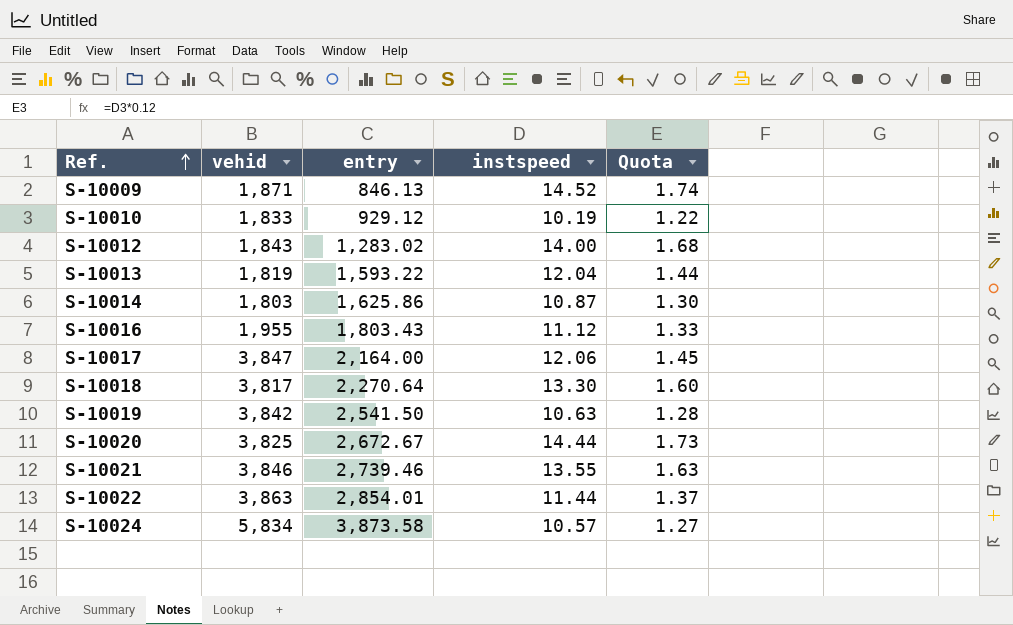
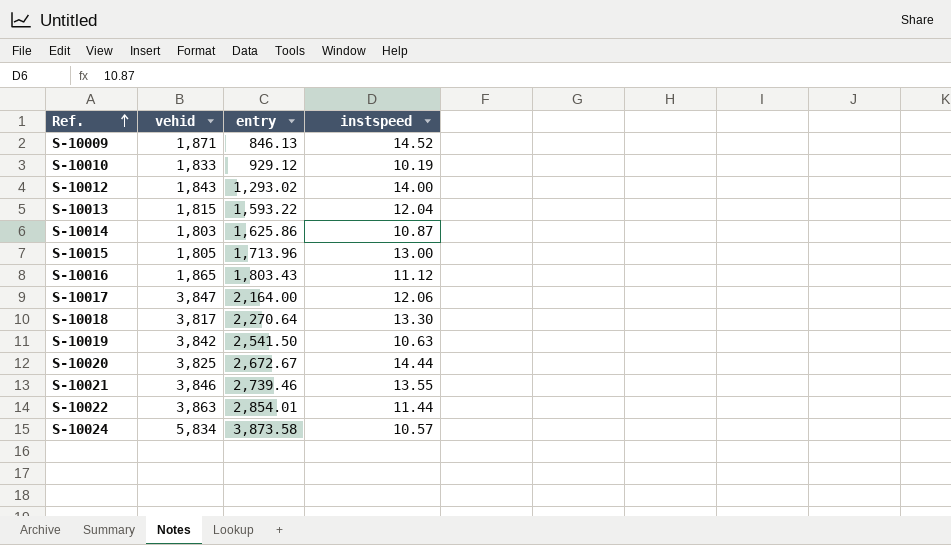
column Quota | formula: [instspeed] * 0.12 -> none
S-10012 | entry: 1,283.02 -> 1,293.02
S-10013 | vehid: 1,819 -> 1,815
row S-10015: none -> 1,805 | 1,713.96 | 13.00
S-10016 | vehid: 1,955 -> 1,865

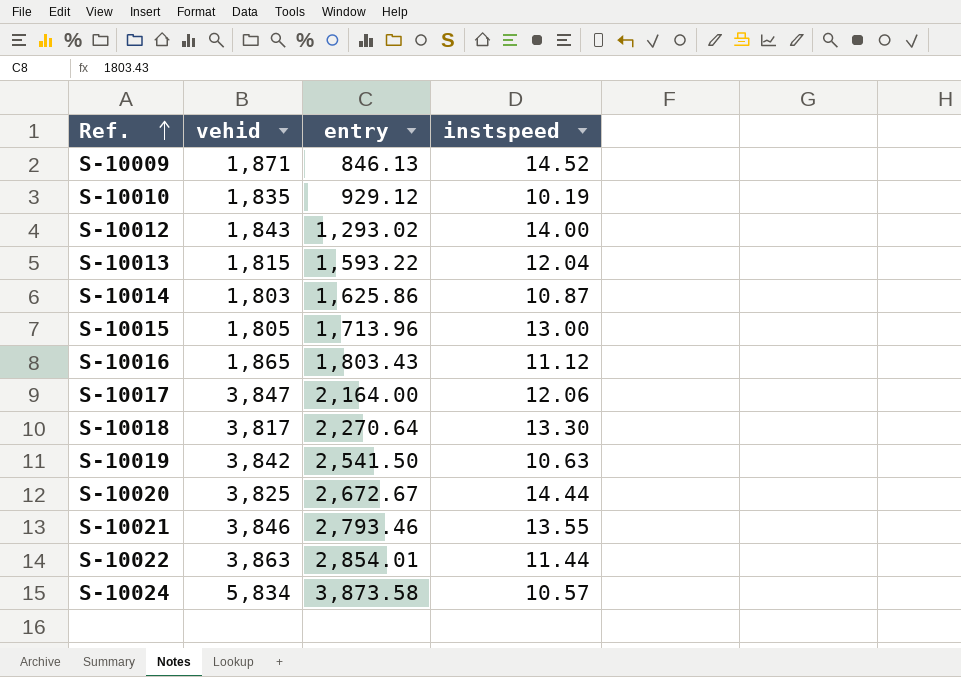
S-10010 | vehid: 1,833 -> 1,835
S-10021 | entry: 2,739.46 -> 2,793.46

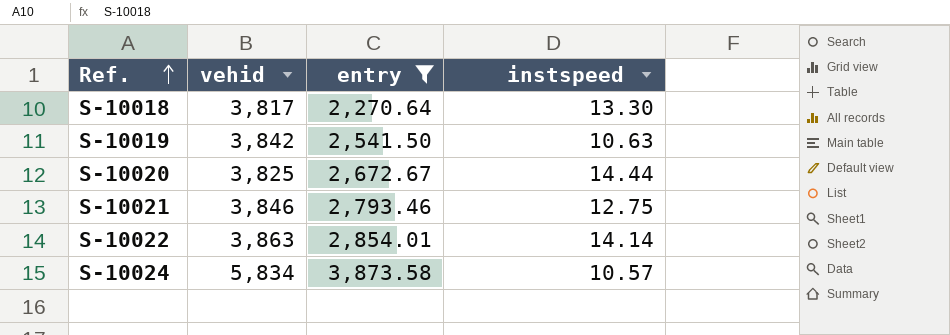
filter: none -> entry >= 2,270.64
S-10021 | instspeed: 13.55 -> 12.75
S-10022 | instspeed: 11.44 -> 14.14

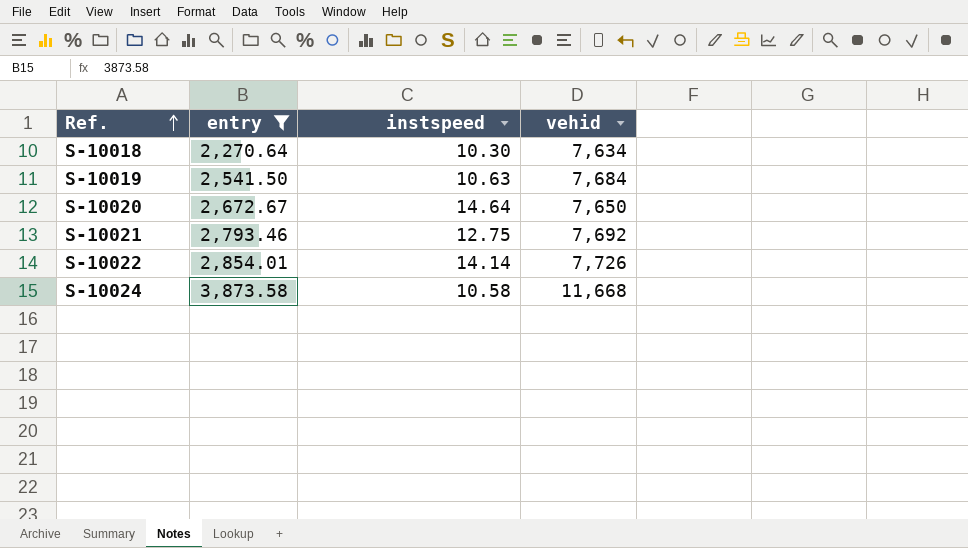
column vehid | position: 2 -> 4
S-10018 | instspeed: 13.30 -> 10.30
S-10018 | vehid: 3,817 -> 7,634
S-10019 | vehid: 3,842 -> 7,684
S-10020 | instspeed: 14.44 -> 14.64
S-10020 | vehid: 3,825 -> 7,650
S-10021 | vehid: 3,846 -> 7,692
S-10022 | vehid: 3,863 -> 7,726
S-10024 | instspeed: 10.57 -> 10.58
S-10024 | vehid: 5,834 -> 11,668

